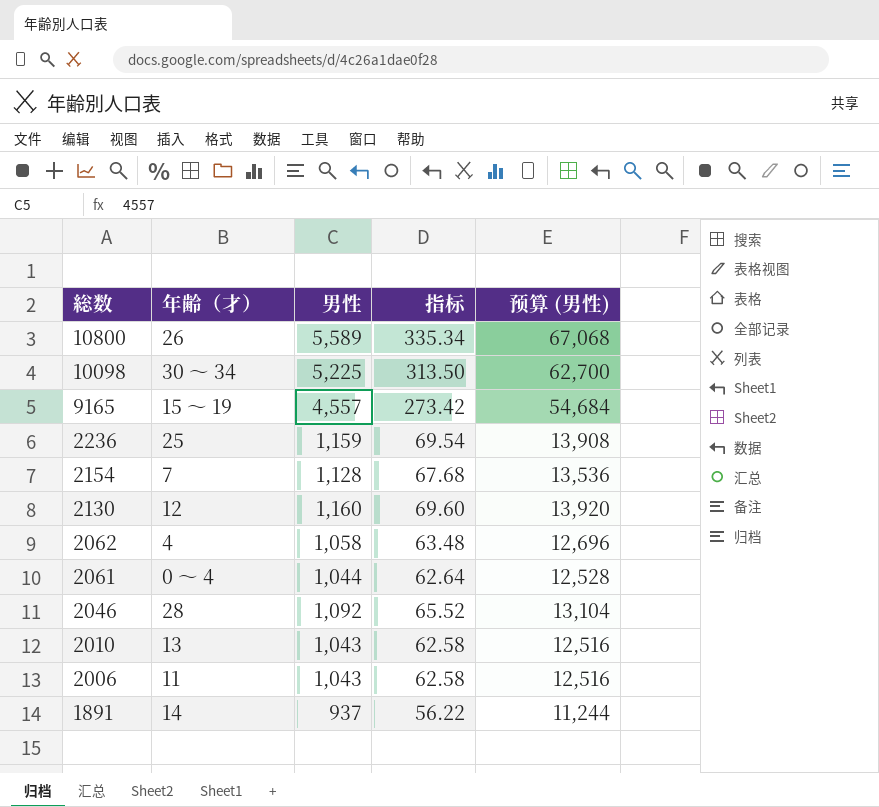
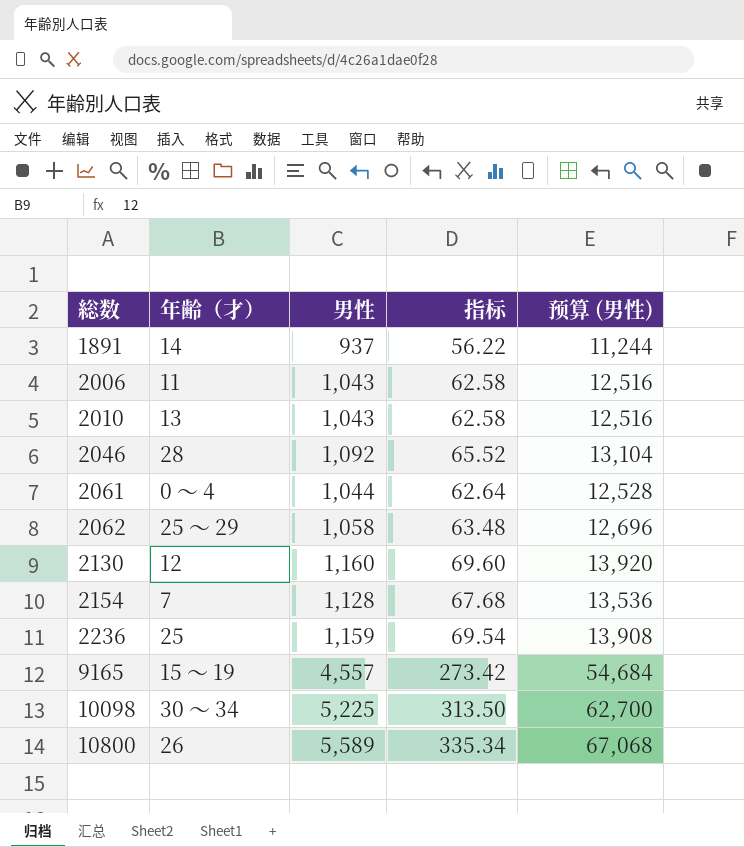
row order: 総数 descending -> 総数 ascending
2062 | 年齢（才）: 4 -> 25 ～ 29

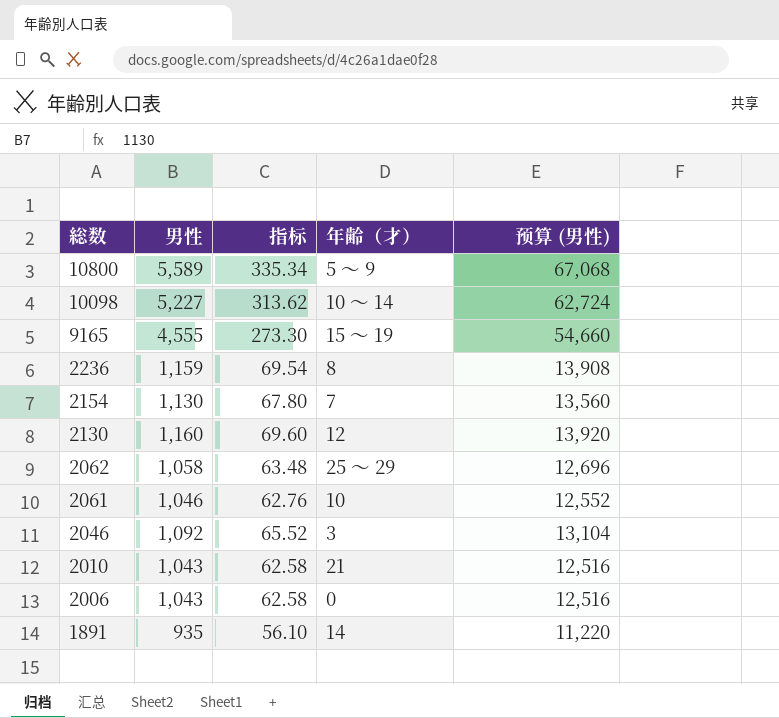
row order: 総数 ascending -> 総数 descending
column 年齢（才） | position: 2 -> 4
10800 | 年齢（才）: 26 -> 5 ～ 9
10098 | 男性: 5,225 -> 5,227
10098 | 指标: 313.50 -> 313.62
10098 | 年齢（才）: 30 ～ 34 -> 10 ～ 14
10098 | 预算 (男性): 62,700 -> 62,724
9165 | 男性: 4,557 -> 4,555
9165 | 指标: 273.42 -> 273.30
9165 | 预算 (男性): 54,684 -> 54,660
2236 | 年齢（才）: 25 -> 8
2154 | 男性: 1,128 -> 1,130
2154 | 指标: 67.68 -> 67.80
2154 | 预算 (男性): 13,536 -> 13,560
2061 | 男性: 1,044 -> 1,046
2061 | 指标: 62.64 -> 62.76
2061 | 年齢（才）: 0 ～ 4 -> 10
2061 | 预算 (男性): 12,528 -> 12,552
2046 | 年齢（才）: 28 -> 3
2010 | 年齢（才）: 13 -> 21
2006 | 年齢（才）: 11 -> 0
1891 | 男性: 937 -> 935
1891 | 指标: 56.22 -> 56.10
1891 | 预算 (男性): 11,244 -> 11,220

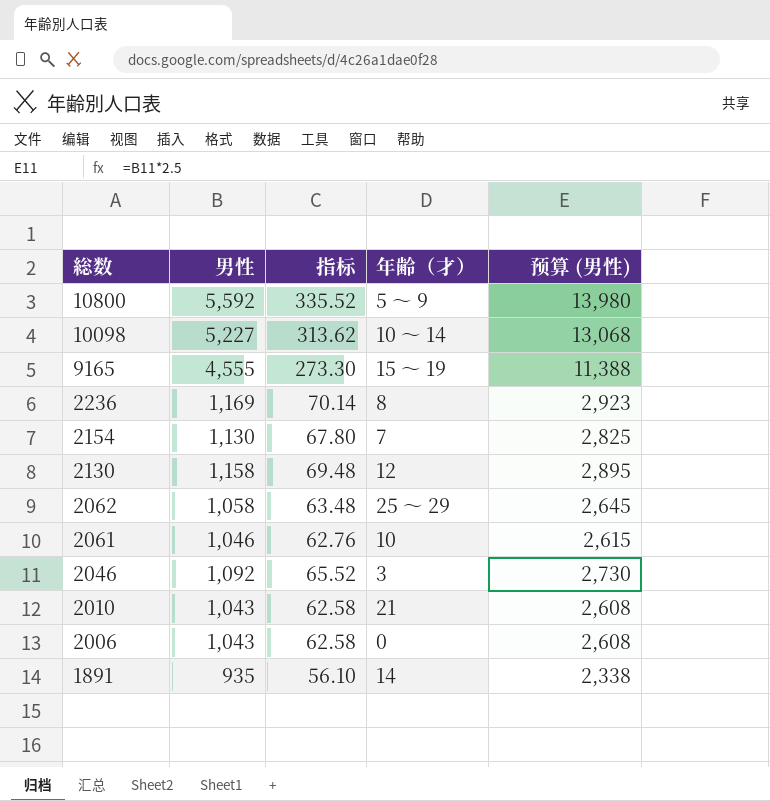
column 预算 (男性) | formula: [男性] * 12 -> [男性] * 2.5
10800 | 男性: 5,589 -> 5,592
10800 | 指标: 335.34 -> 335.52
2236 | 男性: 1,159 -> 1,169
2236 | 指标: 69.54 -> 70.14
2130 | 男性: 1,160 -> 1,158
2130 | 指标: 69.60 -> 69.48

